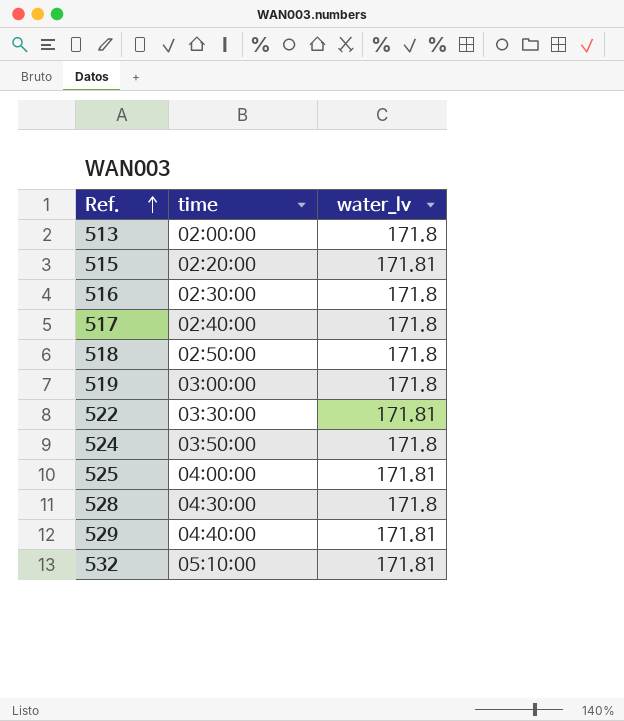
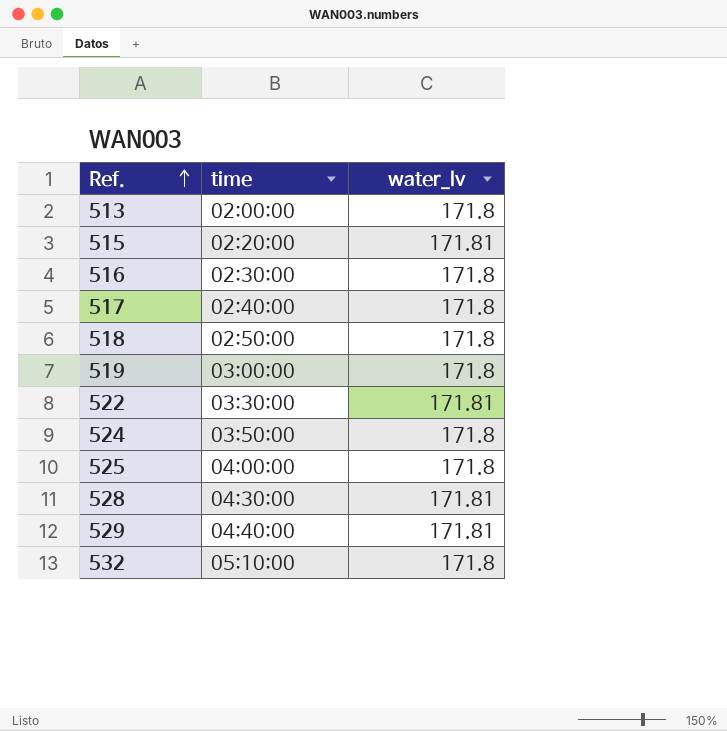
525 | water_lv: 171.81 -> 171.8
528 | water_lv: 171.8 -> 171.81
532 | water_lv: 171.81 -> 171.8

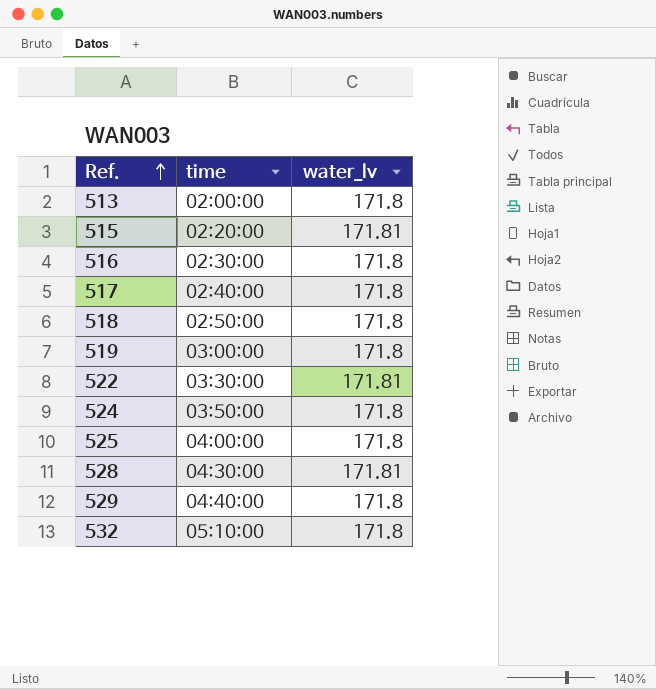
529 | water_lv: 171.81 -> 171.8

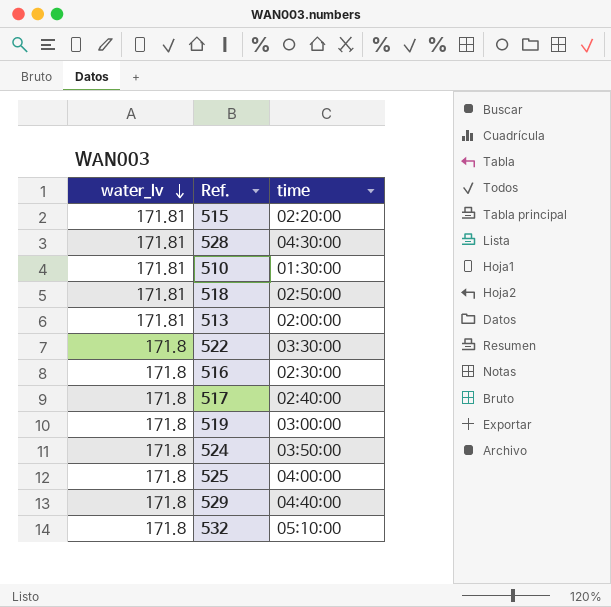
row order: Ref. ascending -> water_lv descending
column water_lv | position: 3 -> 1
row 510: none -> 171.81 | 01:30:00
518 | water_lv: 171.8 -> 171.81
513 | water_lv: 171.8 -> 171.81
522 | water_lv: 171.81 -> 171.8

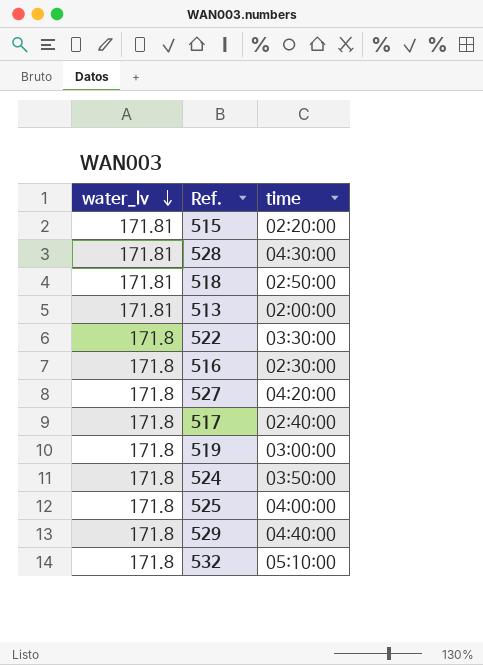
row 510: 171.81 | 01:30:00 -> none
row 527: none -> 171.8 | 04:20:00

